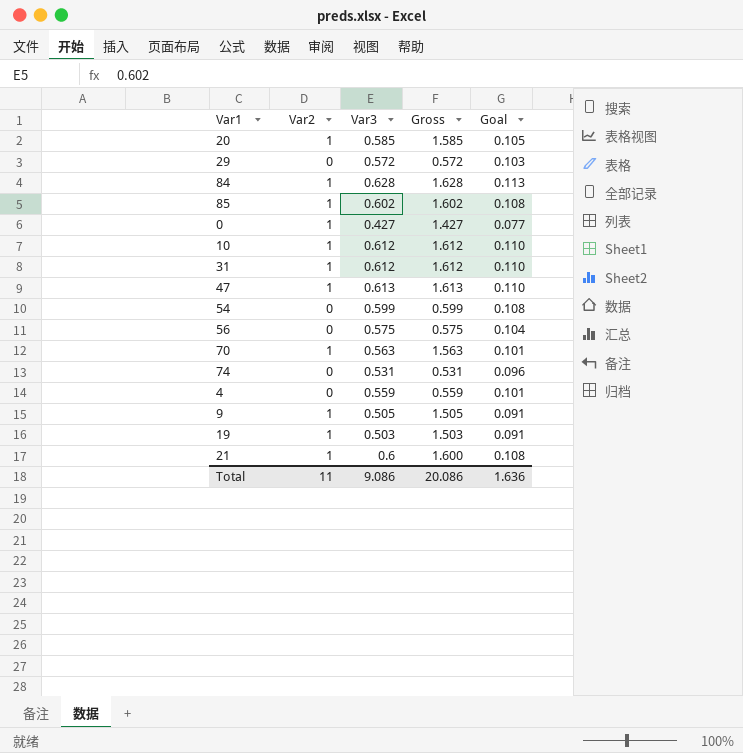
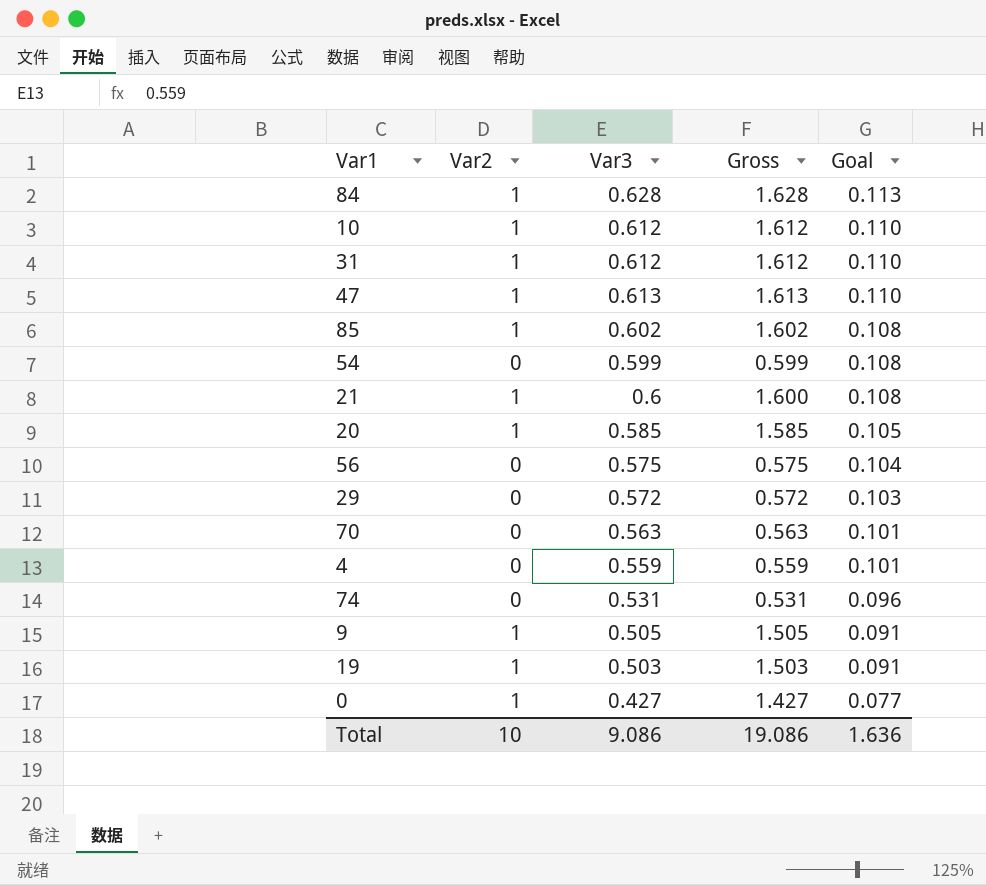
row order: none -> Goal descending
70 | Var2: 1 -> 0
70 | Gross: 1.563 -> 0.563
Total | Var2: 11 -> 10
Total | Gross: 20.086 -> 19.086

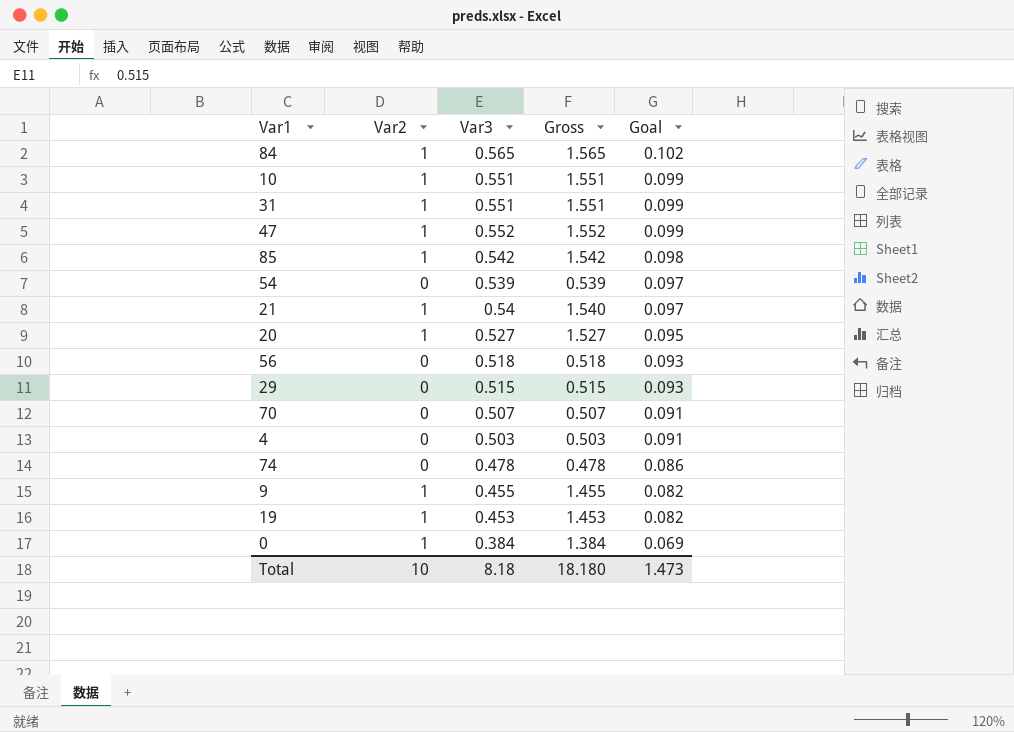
84 | Var3: 0.628 -> 0.565
84 | Gross: 1.628 -> 1.565
84 | Goal: 0.113 -> 0.102
10 | Var3: 0.612 -> 0.551
10 | Gross: 1.612 -> 1.551
10 | Goal: 0.110 -> 0.099
31 | Var3: 0.612 -> 0.551
31 | Gross: 1.612 -> 1.551
31 | Goal: 0.110 -> 0.099
47 | Var3: 0.613 -> 0.552
47 | Gross: 1.613 -> 1.552
47 | Goal: 0.110 -> 0.099
85 | Var3: 0.602 -> 0.542
85 | Gross: 1.602 -> 1.542
85 | Goal: 0.108 -> 0.098
54 | Var3: 0.599 -> 0.539
54 | Gross: 0.599 -> 0.539
54 | Goal: 0.108 -> 0.097
21 | Var3: 0.6 -> 0.54
21 | Gross: 1.600 -> 1.540
21 | Goal: 0.108 -> 0.097
20 | Var3: 0.585 -> 0.527
20 | Gross: 1.585 -> 1.527
20 | Goal: 0.105 -> 0.095
56 | Var3: 0.575 -> 0.518
56 | Gross: 0.575 -> 0.518
56 | Goal: 0.104 -> 0.093
29 | Var3: 0.572 -> 0.515
29 | Gross: 0.572 -> 0.515
29 | Goal: 0.103 -> 0.093
70 | Var3: 0.563 -> 0.507
70 | Gross: 0.563 -> 0.507
70 | Goal: 0.101 -> 0.091
4 | Var3: 0.559 -> 0.503
4 | Gross: 0.559 -> 0.503
4 | Goal: 0.101 -> 0.091
74 | Var3: 0.531 -> 0.478
74 | Gross: 0.531 -> 0.478
74 | Goal: 0.096 -> 0.086
9 | Var3: 0.505 -> 0.455
9 | Gross: 1.505 -> 1.455
9 | Goal: 0.091 -> 0.082
19 | Var3: 0.503 -> 0.453
19 | Gross: 1.503 -> 1.453
19 | Goal: 0.091 -> 0.082
0 | Var3: 0.427 -> 0.384
0 | Gross: 1.427 -> 1.384
0 | Goal: 0.077 -> 0.069
Total | Var3: 9.086 -> 8.18
Total | Gross: 19.086 -> 18.180
Total | Goal: 1.636 -> 1.473

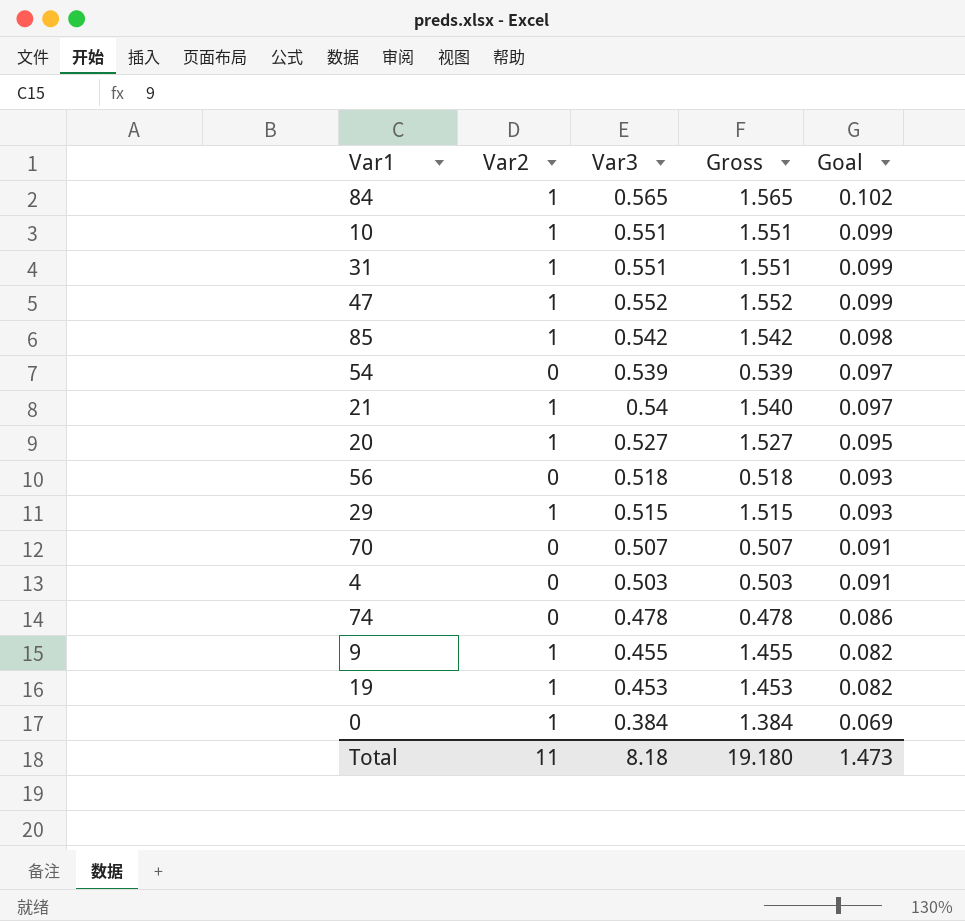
29 | Var2: 0 -> 1
29 | Gross: 0.515 -> 1.515
Total | Var2: 10 -> 11
Total | Gross: 18.180 -> 19.180

